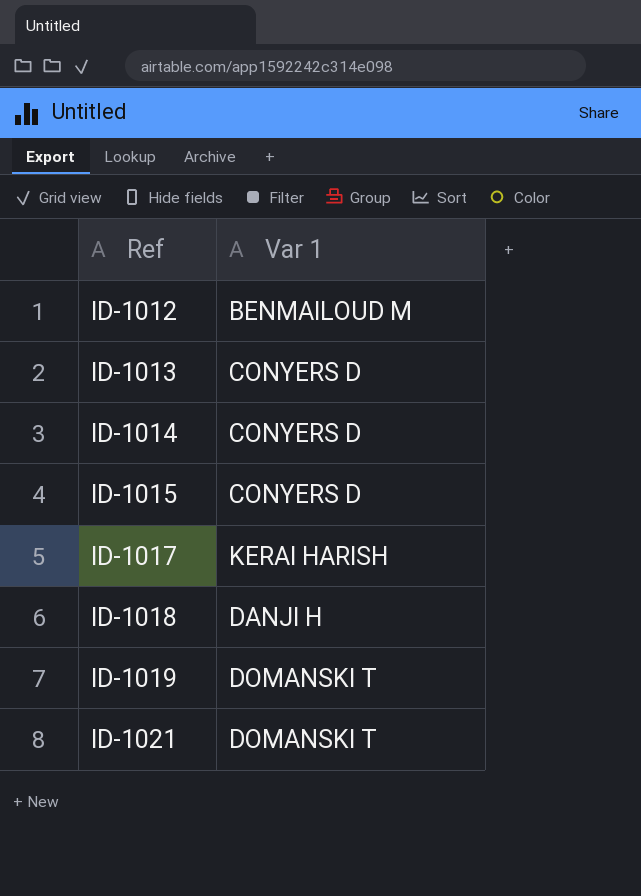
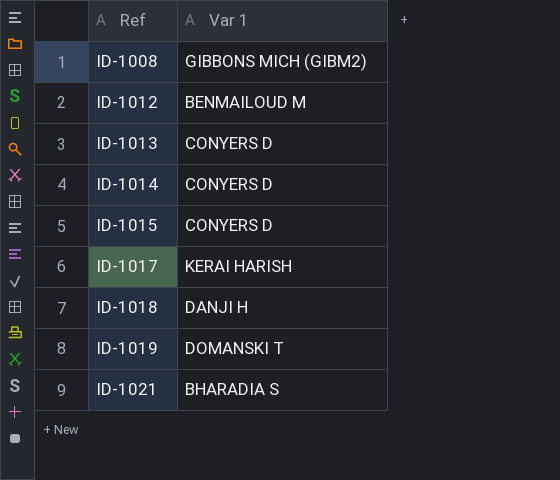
row ID-1008: none -> GIBBONS MICH (GIBM2)
ID-1021 | Var 1: DOMANSKI T -> BHARADIA S

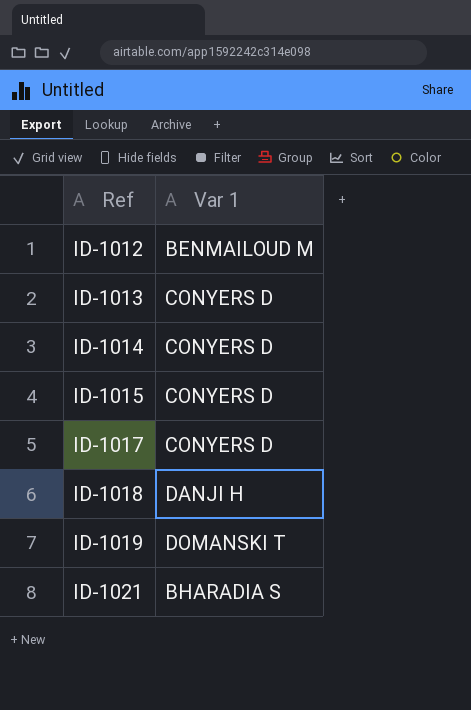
row ID-1008: GIBBONS MICH (GIBM2) -> none
ID-1017 | Var 1: KERAI HARISH -> CONYERS D

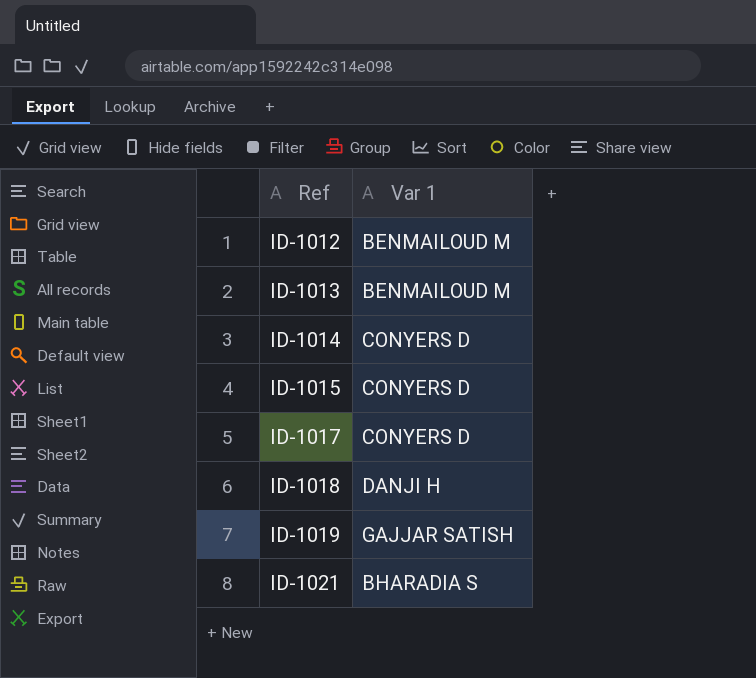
ID-1013 | Var 1: CONYERS D -> BENMAILOUD M
ID-1019 | Var 1: DOMANSKI T -> GAJJAR SATISH

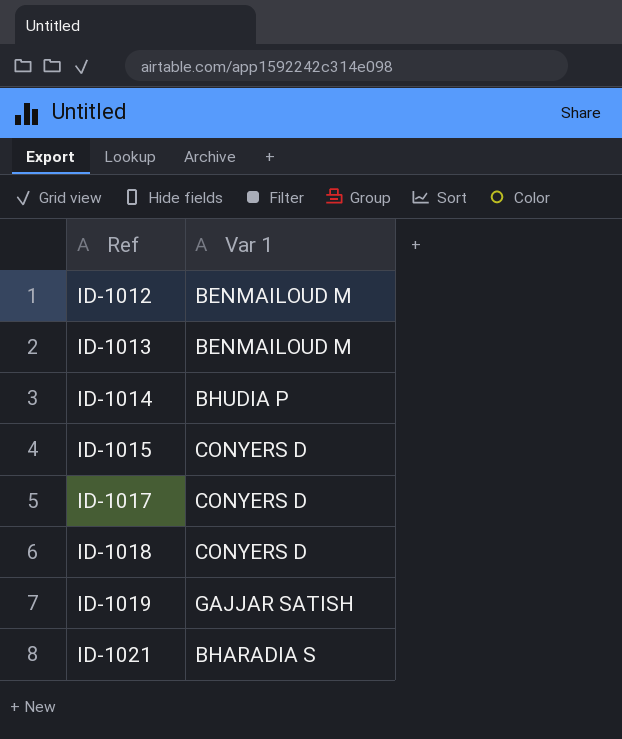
ID-1014 | Var 1: CONYERS D -> BHUDIA P
ID-1018 | Var 1: DANJI H -> CONYERS D

